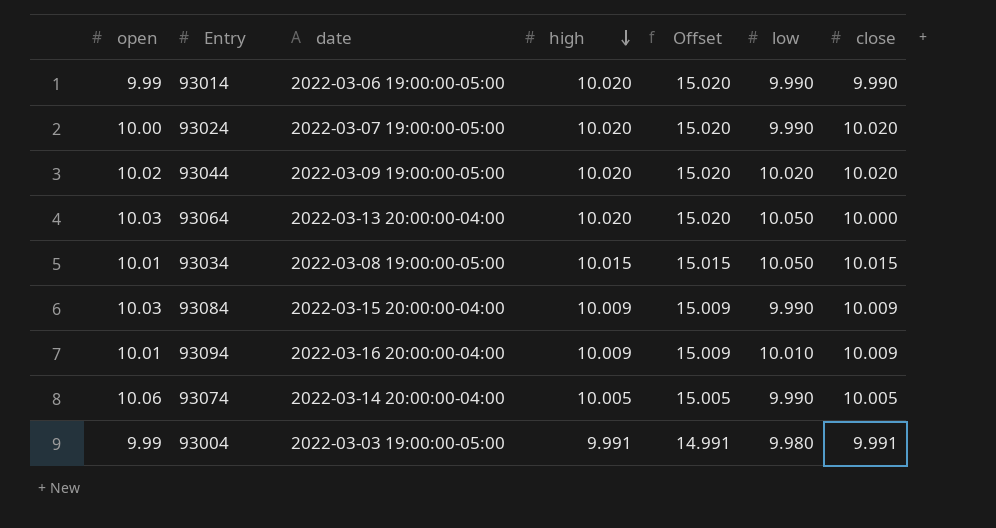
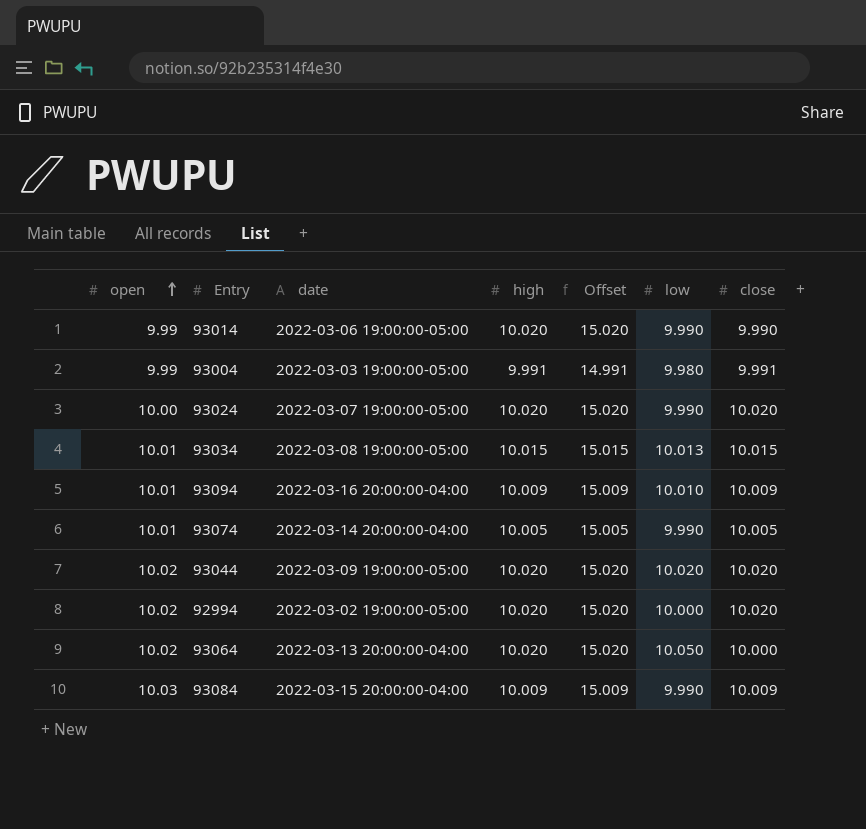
row order: high descending -> open ascending
93034 | low: 10.050 -> 10.013
93074 | open: 10.06 -> 10.01
row 92994: none -> 10.02 | 2022-03-02 19:00:00-05:00 | 10.020 | 15.020 | 10.000 | 10.020
93064 | open: 10.03 -> 10.02

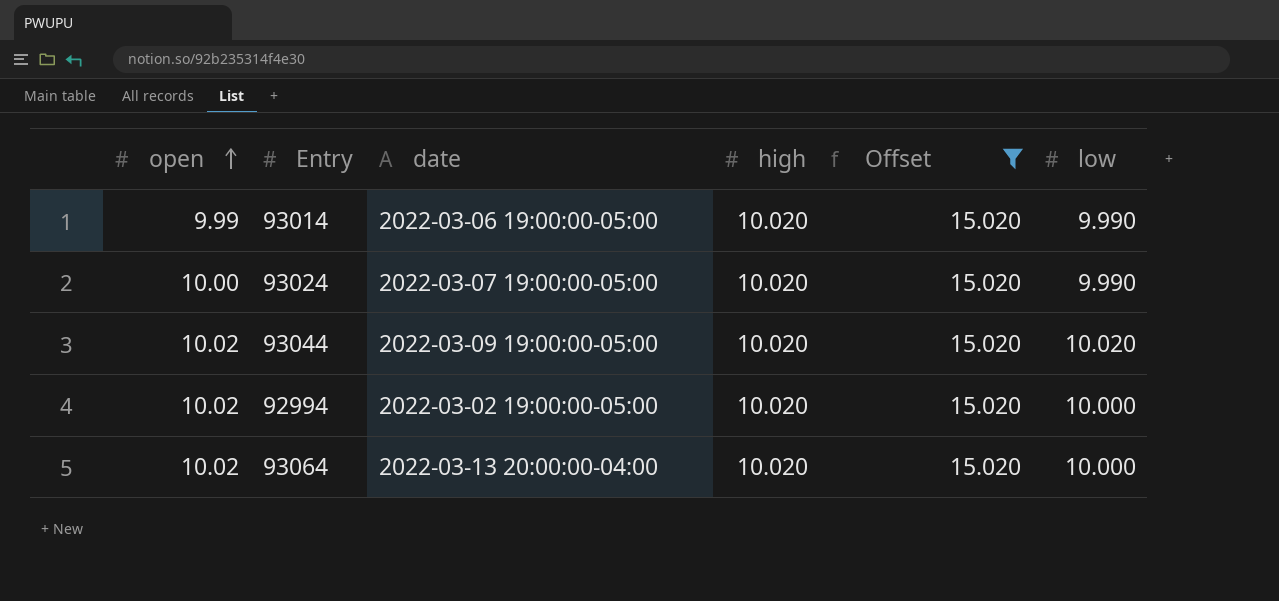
filter: none -> Offset = 15.020
column close | position: 7 -> none
93064 | low: 10.050 -> 10.000

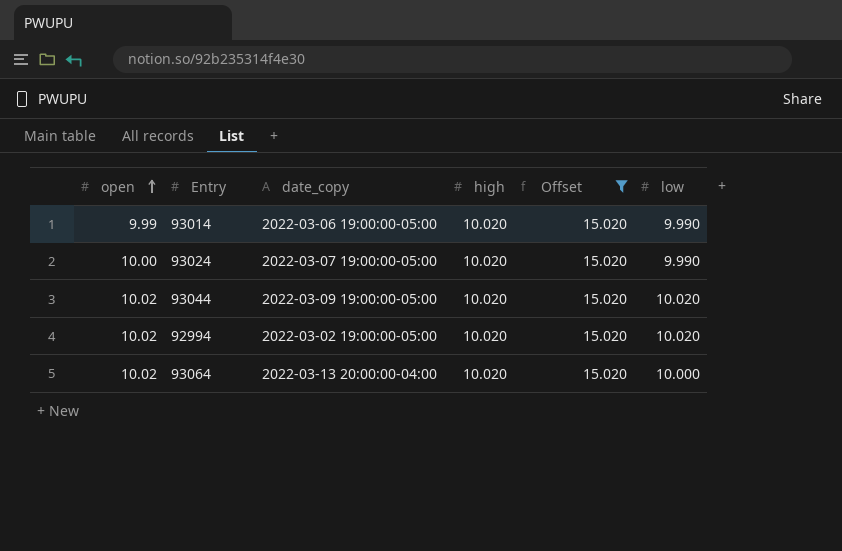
column name: date -> date_copy
92994 | low: 10.000 -> 10.020

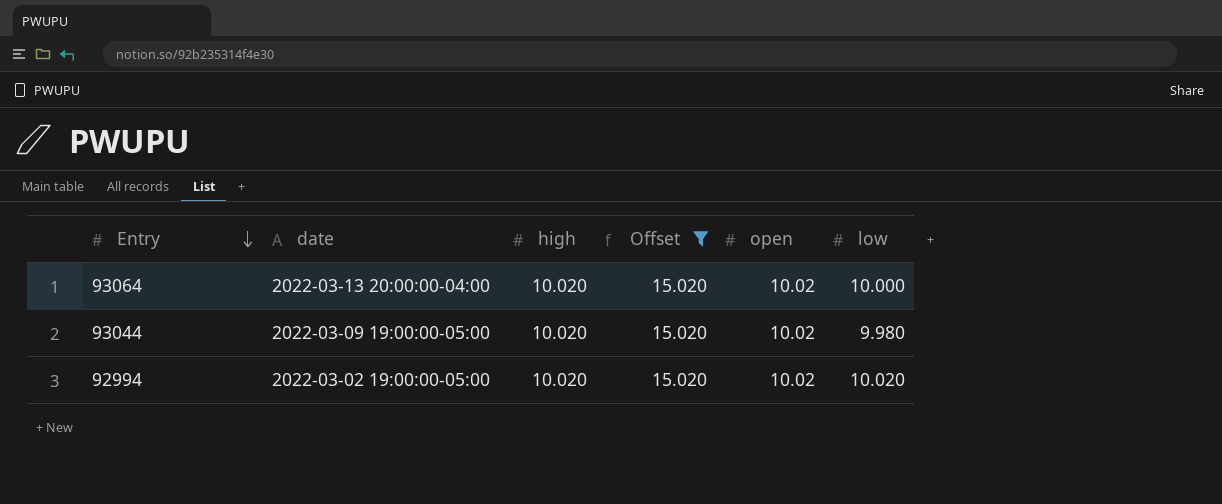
row order: open ascending -> Entry descending
column name: date_copy -> date
column open | position: 1 -> 5
row 93014: 9.99 | 2022-03-06 19:00:00-05:00 | 10.020 | 15.020 | 9.990 -> none
row 93024: 10.00 | 2022-03-07 19:00:00-05:00 | 10.020 | 15.020 | 9.990 -> none
93044 | low: 10.020 -> 9.980

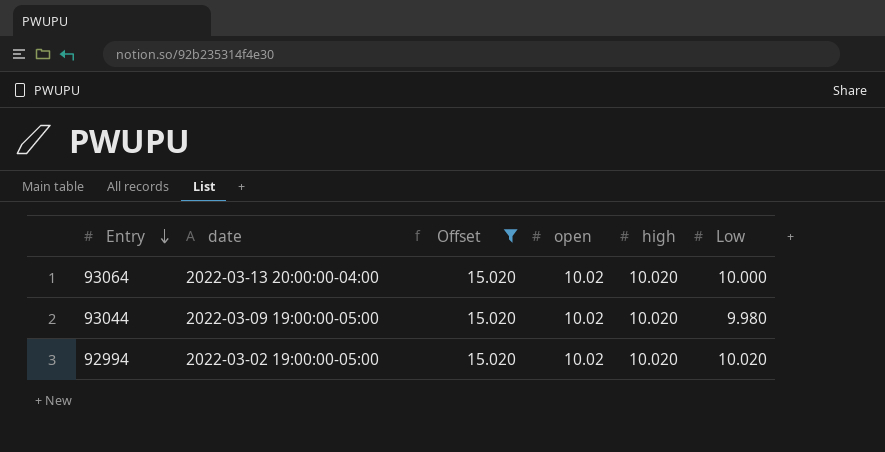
column high | position: 3 -> 5
column name: low -> Low

